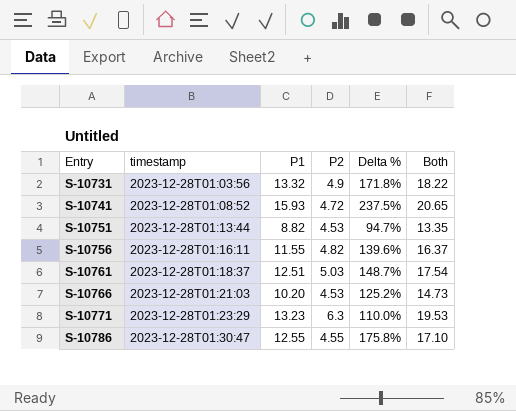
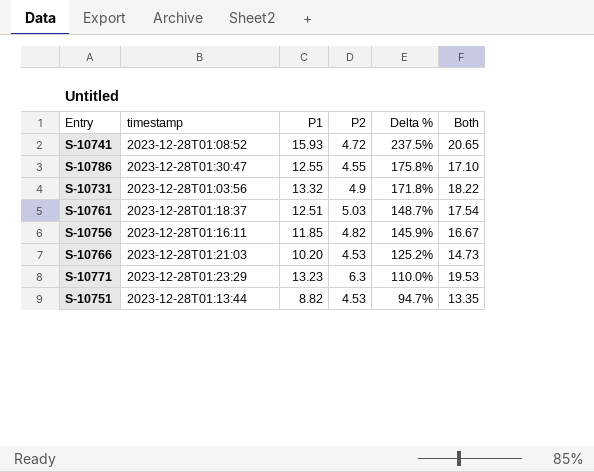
row order: Entry ascending -> Delta % descending
S-10756 | P1: 11.55 -> 11.85
S-10756 | Delta %: 139.6% -> 145.9%
S-10756 | Both: 16.37 -> 16.67

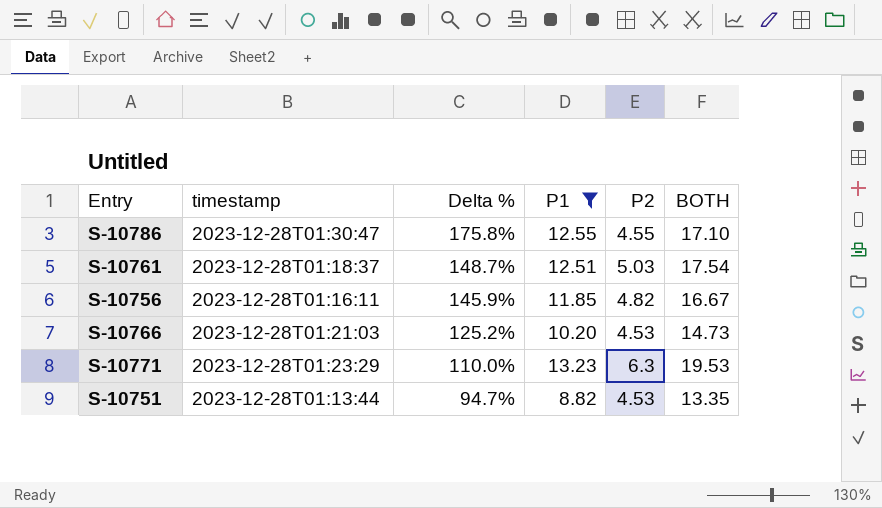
filter: none -> P1 <= 13.23
column Delta % | position: 5 -> 3
column name: Both -> BOTH

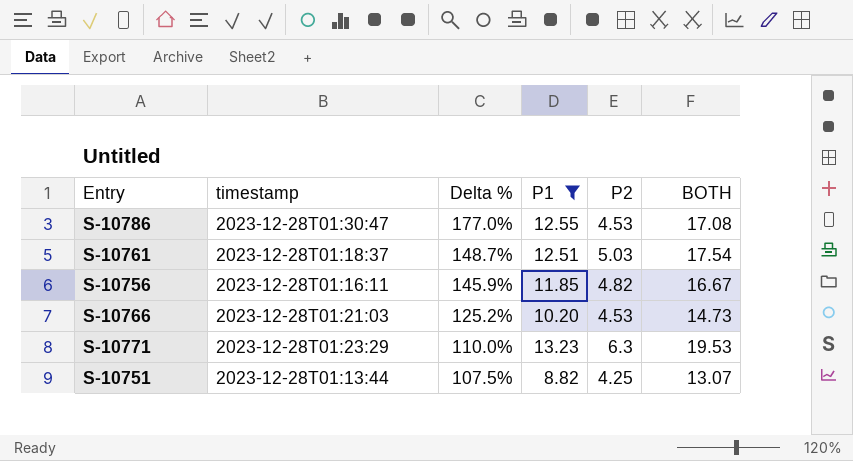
S-10786 | Delta %: 175.8% -> 177.0%
S-10786 | P2: 4.55 -> 4.53
S-10786 | BOTH: 17.10 -> 17.08
S-10751 | Delta %: 94.7% -> 107.5%
S-10751 | P2: 4.53 -> 4.25
S-10751 | BOTH: 13.35 -> 13.07

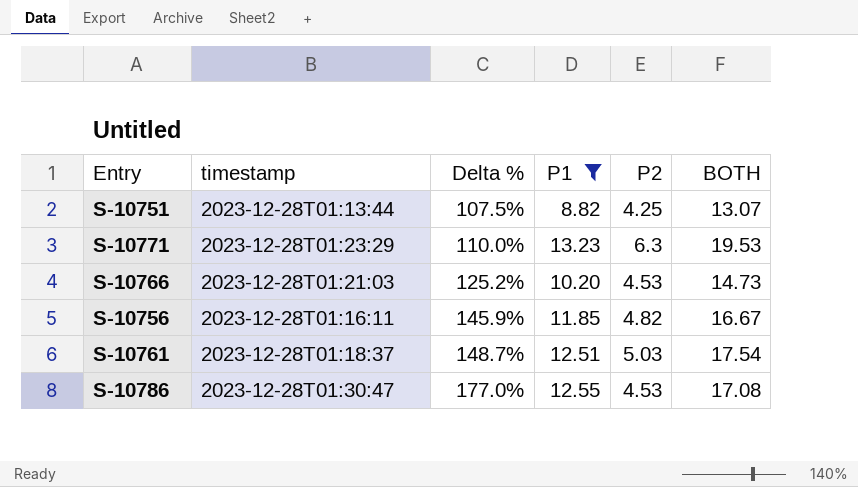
row order: Delta % descending -> Delta % ascending

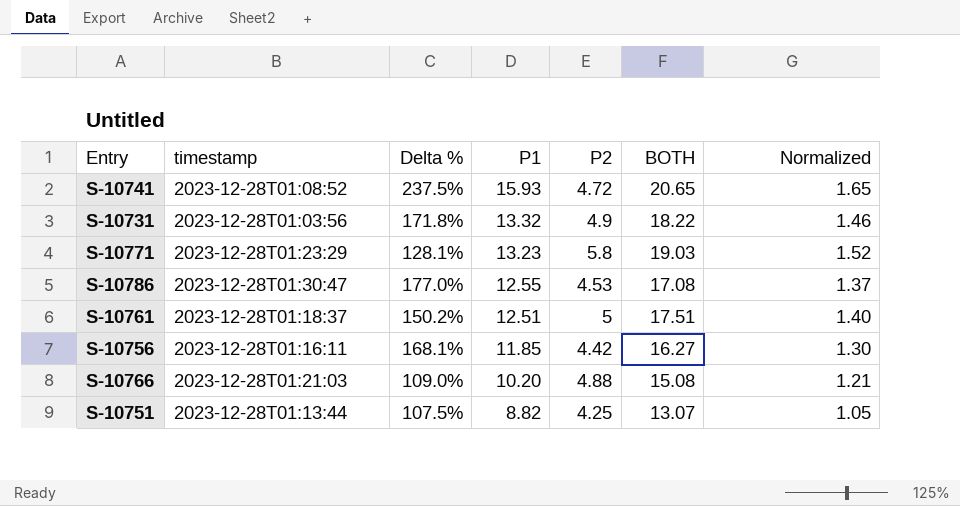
filter: P1 <= 13.23 -> none
row order: Delta % ascending -> P1 descending
column Normalized | formula: none -> [BOTH] * 0.08
S-10771 | Delta %: 110.0% -> 128.1%
S-10771 | P2: 6.3 -> 5.8
S-10771 | BOTH: 19.53 -> 19.03
S-10761 | Delta %: 148.7% -> 150.2%
S-10761 | P2: 5.03 -> 5
S-10761 | BOTH: 17.54 -> 17.51
S-10756 | Delta %: 145.9% -> 168.1%
S-10756 | P2: 4.82 -> 4.42
S-10756 | BOTH: 16.67 -> 16.27
S-10766 | Delta %: 125.2% -> 109.0%
S-10766 | P2: 4.53 -> 4.88
S-10766 | BOTH: 14.73 -> 15.08

